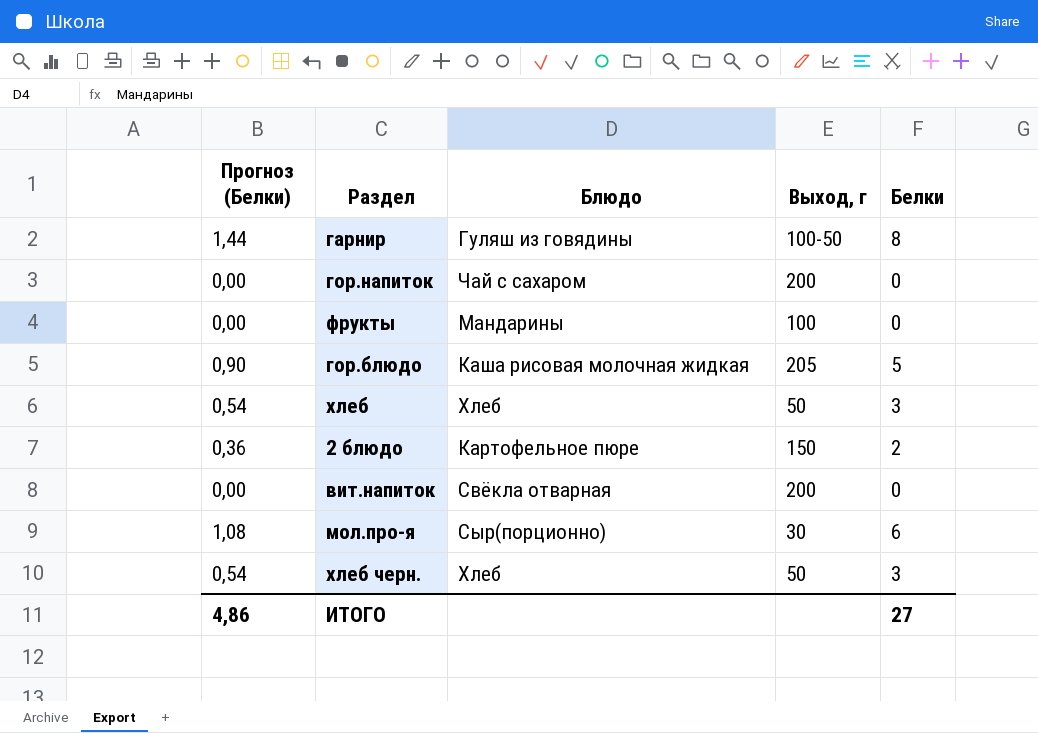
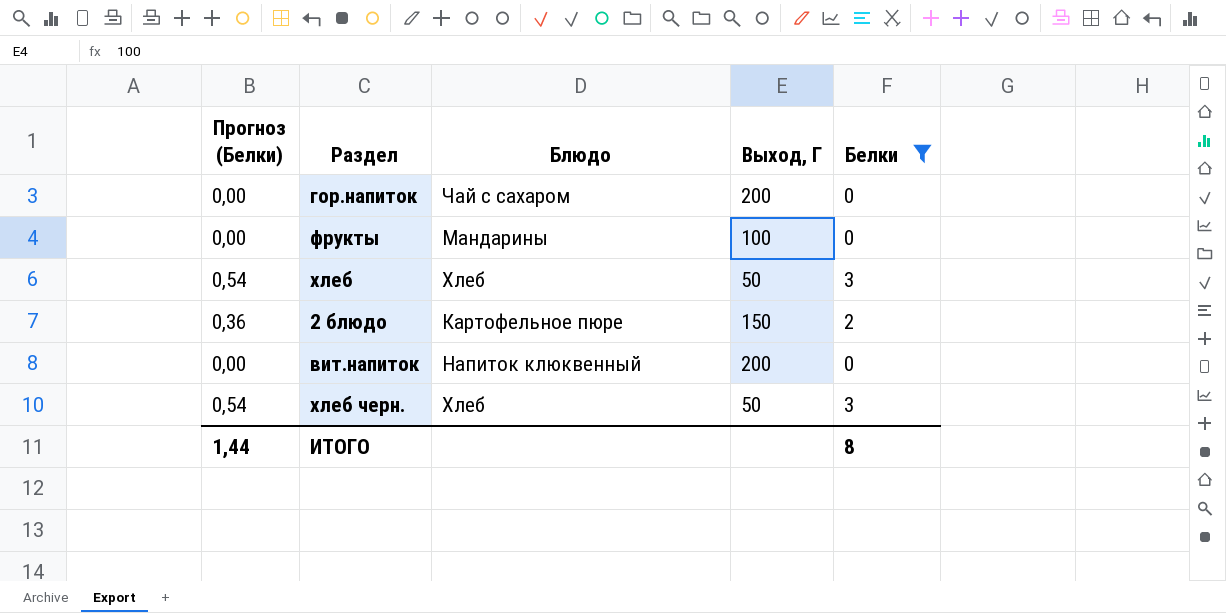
filter: none -> Белки <= 3
column name: Выход, г -> Выход, Г
вит.напиток | Блюдо: Свёкла отварная -> Напиток клюквенный
ИТОГО | Прогноз (Белки): 4,86 -> 1,44
ИТОГО | Белки: 27 -> 8

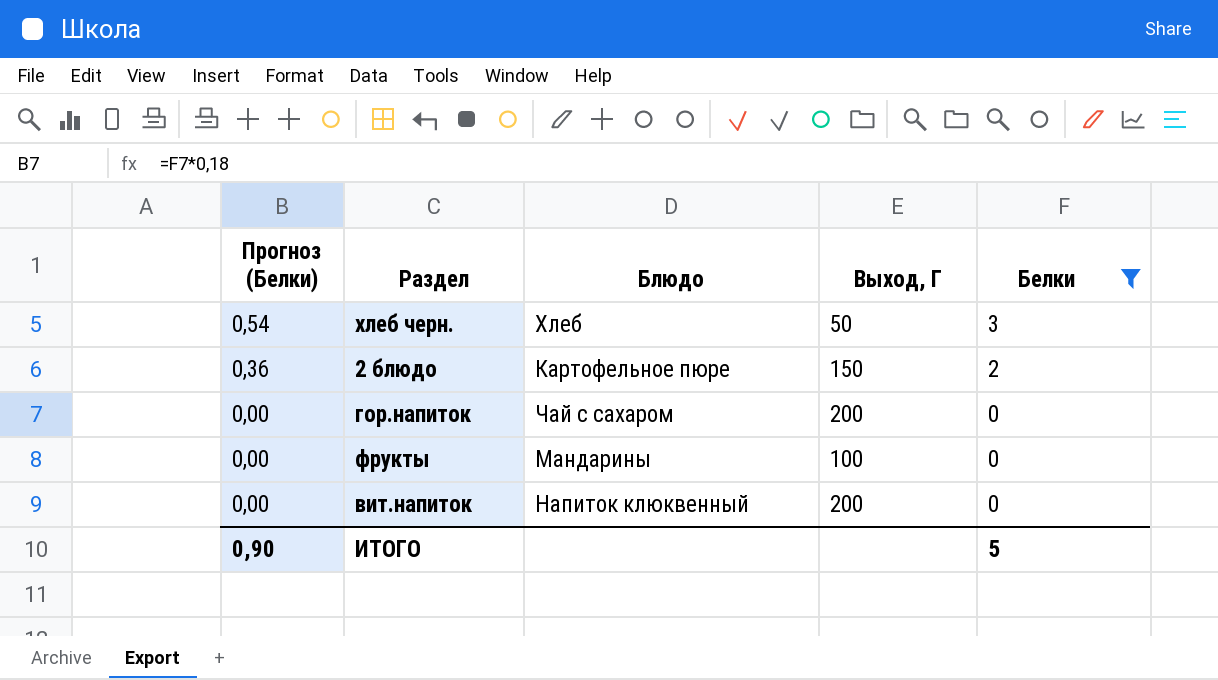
row order: none -> Прогноз (Белки) descending
row хлеб: 0,54 | Хлеб | 50 | 3 -> none
ИТОГО | Прогноз (Белки): 1,44 -> 0,90
ИТОГО | Белки: 8 -> 5

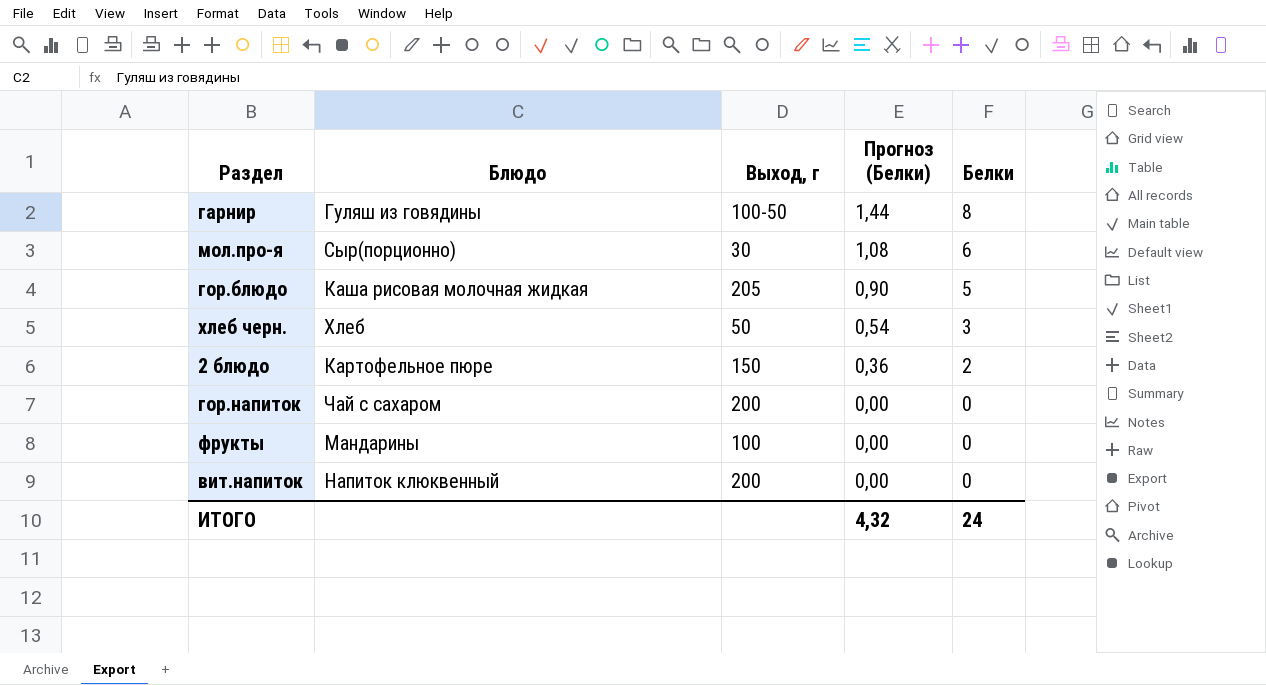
filter: Белки <= 3 -> none
column name: Выход, Г -> Выход, г
column Прогноз (Белки) | position: 1 -> 4
ИТОГО | Прогноз (Белки): 0,90 -> 4,32
ИТОГО | Белки: 5 -> 24

